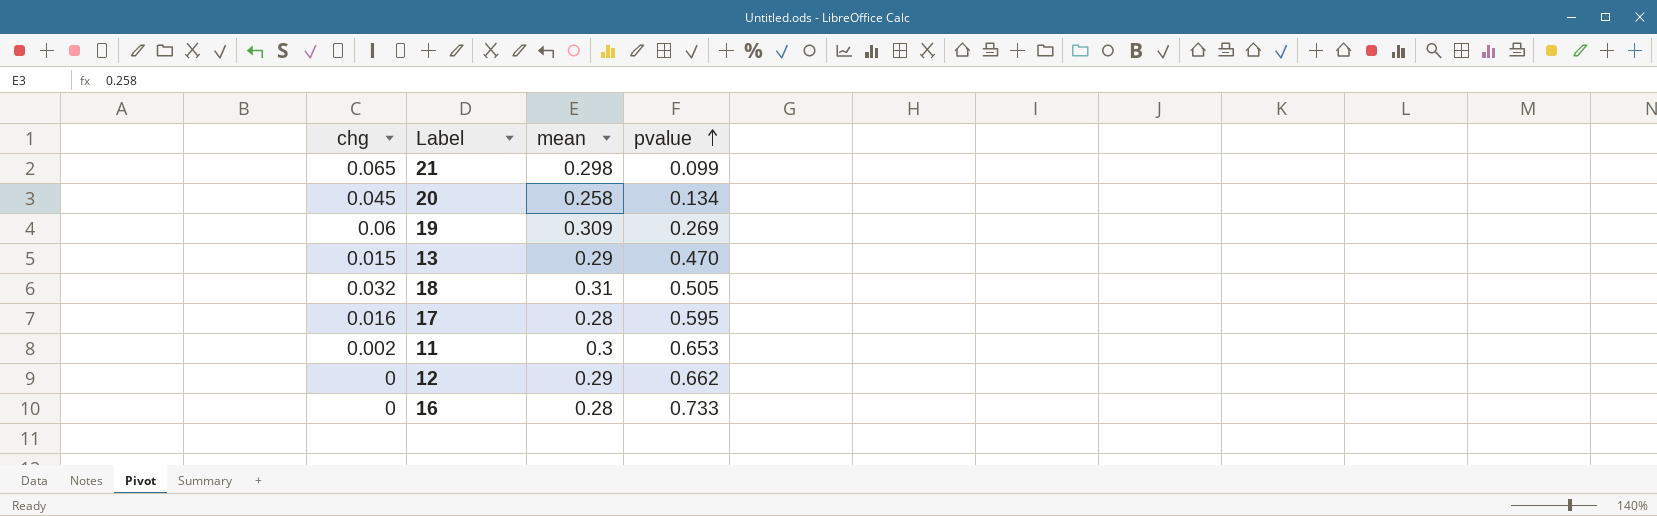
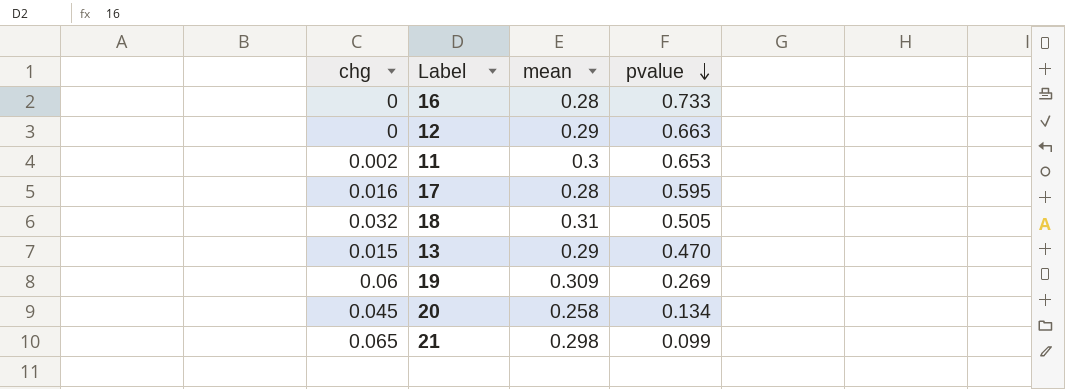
row order: pvalue ascending -> pvalue descending
12 | pvalue: 0.662 -> 0.663

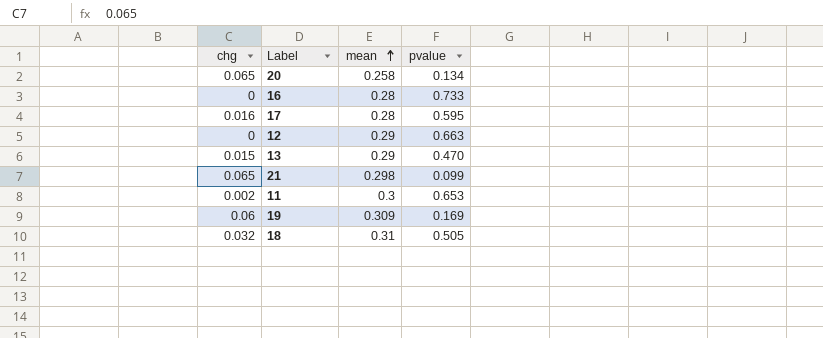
row order: pvalue descending -> mean ascending
20 | chg: 0.045 -> 0.065
19 | pvalue: 0.269 -> 0.169

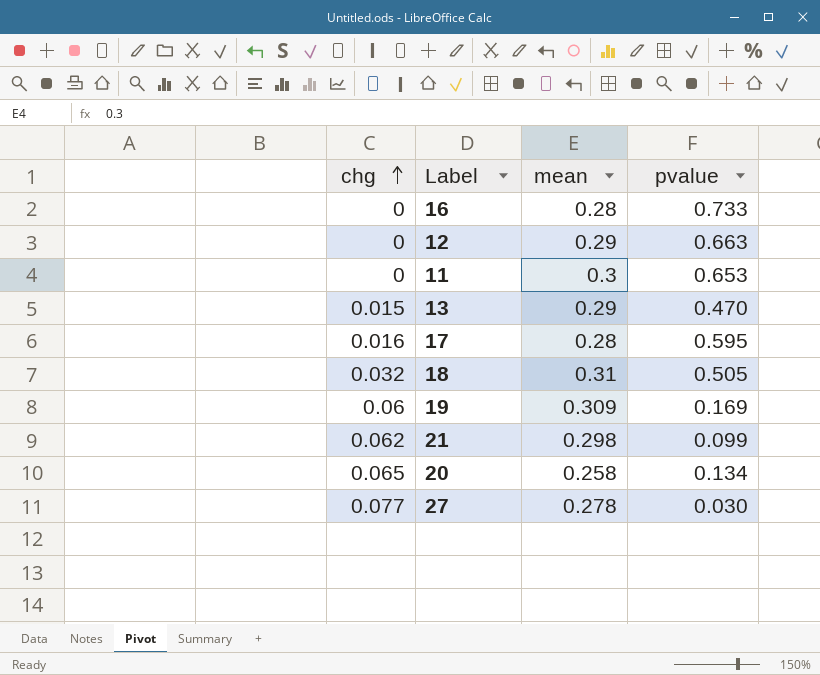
row order: mean ascending -> chg ascending
11 | chg: 0.002 -> 0
21 | chg: 0.065 -> 0.062
row 27: none -> 0.077 | 0.278 | 0.030

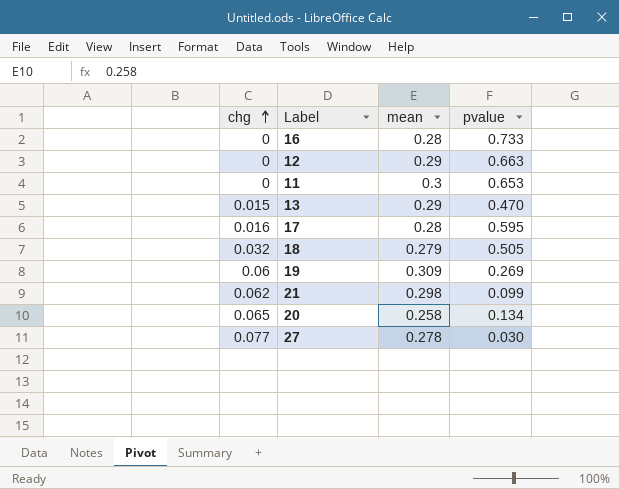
18 | mean: 0.31 -> 0.279
19 | pvalue: 0.169 -> 0.269

